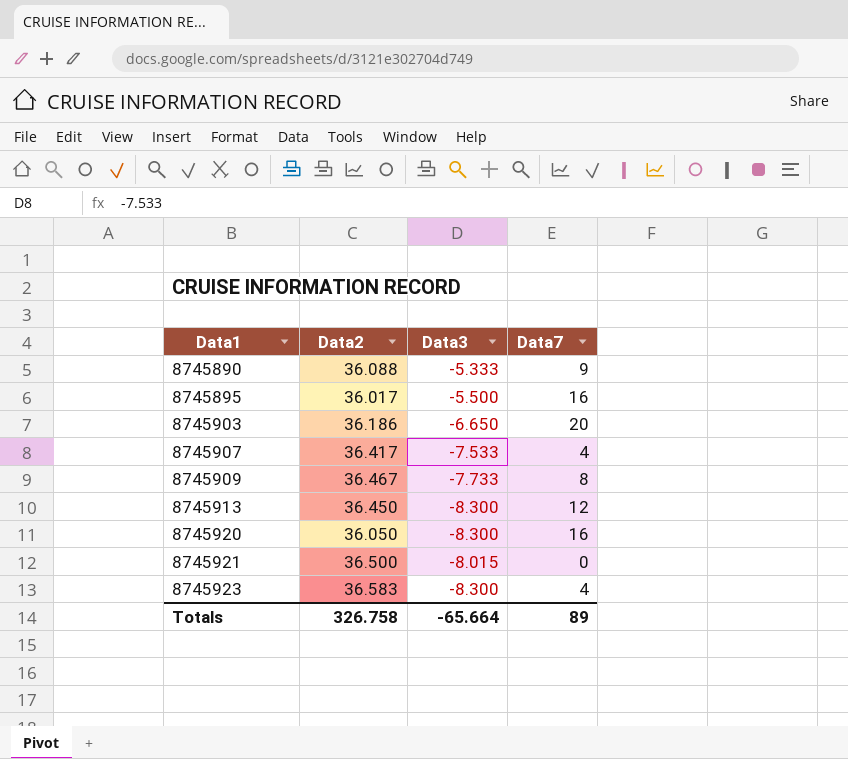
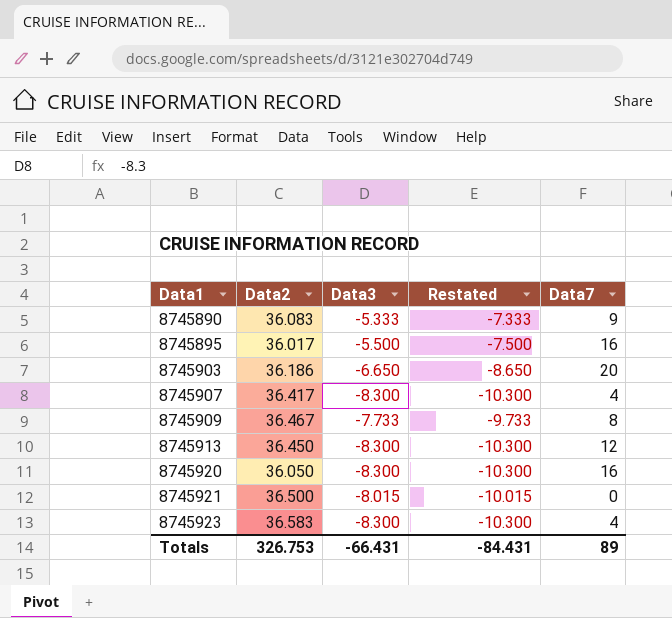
column Restated | formula: none -> [Data3] - 2
8745890 | Data2: 36.088 -> 36.083
8745907 | Data3: -7.533 -> -8.300
Totals | Data2: 326.758 -> 326.753
Totals | Data3: -65.664 -> -66.431

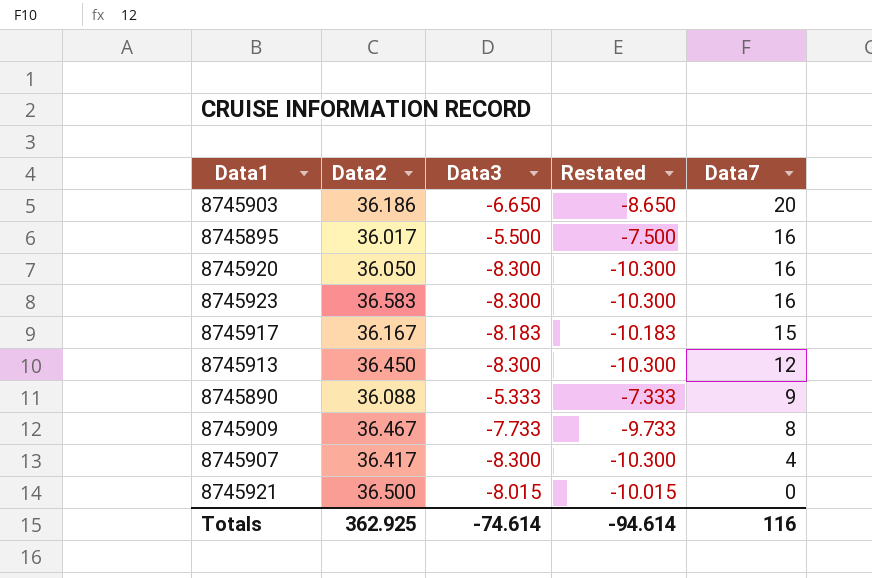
row order: Data1 ascending -> Data7 descending
8745923 | Data7: 4 -> 16
row 8745917: none -> 36.167 | -8.183 | -10.183 | 15
8745890 | Data2: 36.083 -> 36.088
Totals | Data2: 326.753 -> 362.925
Totals | Data3: -66.431 -> -74.614
Totals | Restated: -84.431 -> -94.614
Totals | Data7: 89 -> 116

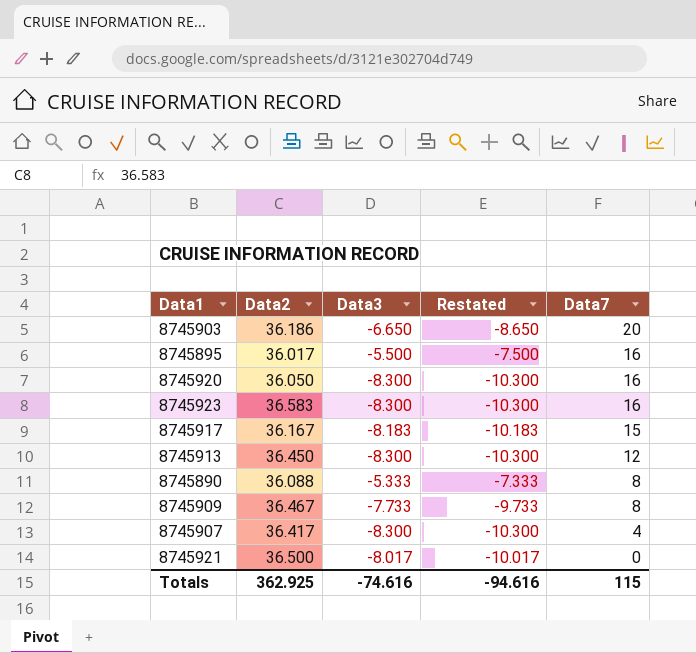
8745890 | Data7: 9 -> 8
8745921 | Data3: -8.015 -> -8.017
8745921 | Restated: -10.015 -> -10.017
Totals | Data3: -74.614 -> -74.616
Totals | Restated: -94.614 -> -94.616
Totals | Data7: 116 -> 115

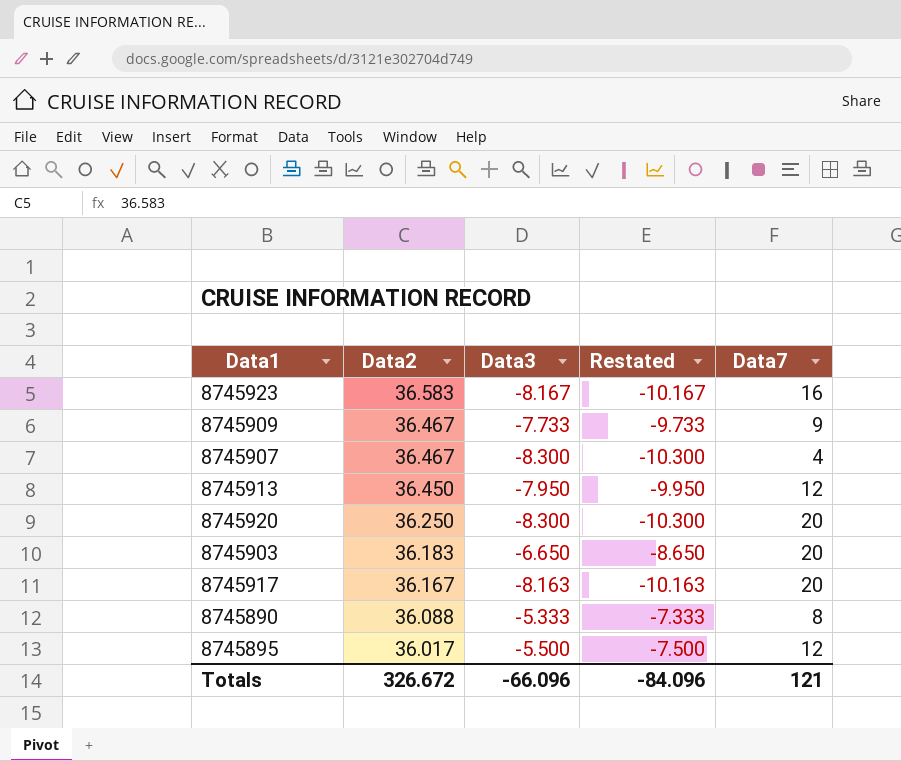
row order: Data7 descending -> Data2 descending
row 8745921: 36.500 | -8.017 | -10.017 | 0 -> none
8745923 | Data3: -8.300 -> -8.167
8745923 | Restated: -10.300 -> -10.167
8745909 | Data7: 8 -> 9
8745907 | Data2: 36.417 -> 36.467
8745913 | Data3: -8.300 -> -7.950
8745913 | Restated: -10.300 -> -9.950
8745920 | Data2: 36.050 -> 36.250
8745920 | Data7: 16 -> 20
8745903 | Data2: 36.186 -> 36.183
8745917 | Data3: -8.183 -> -8.163
8745917 | Restated: -10.183 -> -10.163
8745917 | Data7: 15 -> 20
8745895 | Data7: 16 -> 12
Totals | Data2: 362.925 -> 326.672
Totals | Data3: -74.616 -> -66.096
Totals | Restated: -94.616 -> -84.096
Totals | Data7: 115 -> 121

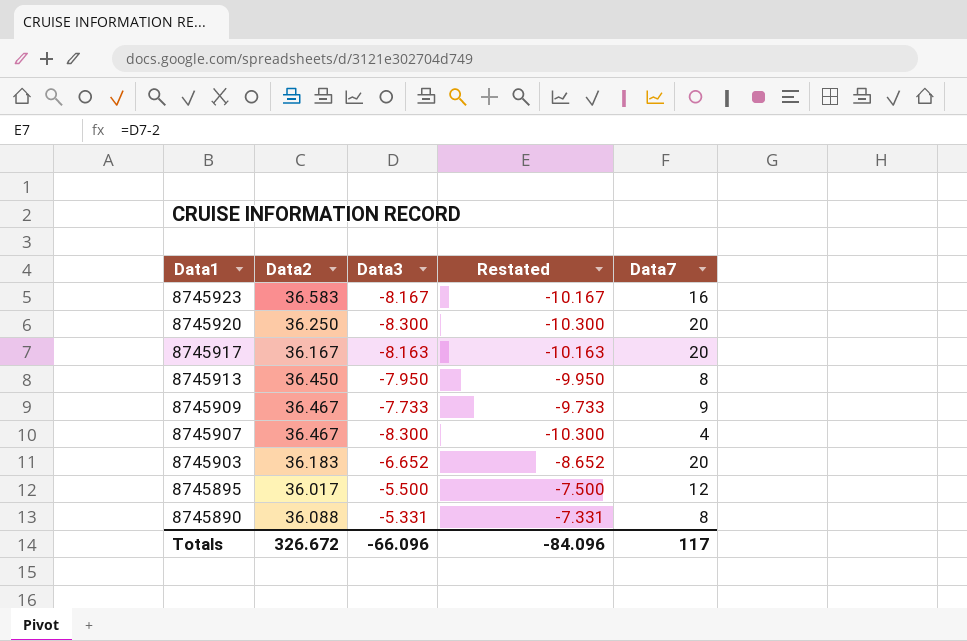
row order: Data2 descending -> Data1 descending
8745913 | Data7: 12 -> 8
8745903 | Data3: -6.650 -> -6.652
8745903 | Restated: -8.650 -> -8.652
8745890 | Data3: -5.333 -> -5.331
8745890 | Restated: -7.333 -> -7.331
Totals | Data7: 121 -> 117

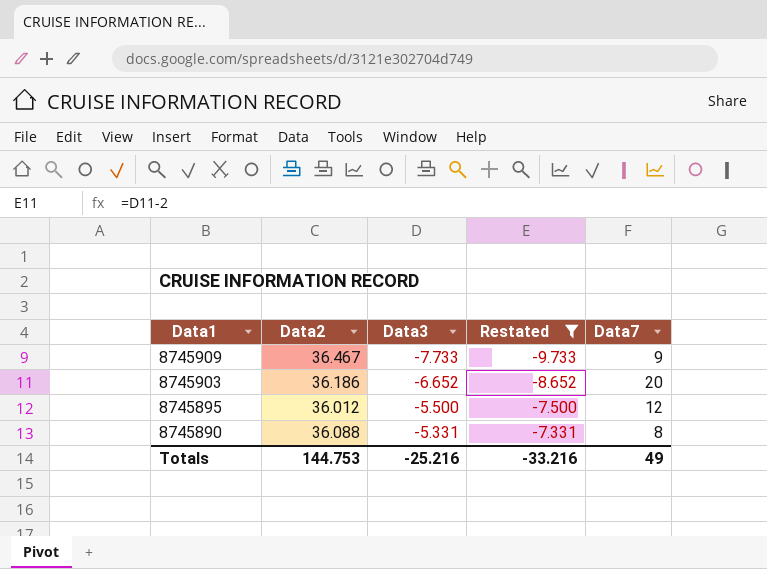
filter: none -> Restated >= -9.733
8745903 | Data2: 36.183 -> 36.186
8745895 | Data2: 36.017 -> 36.012
Totals | Data2: 326.672 -> 144.753
Totals | Data3: -66.096 -> -25.216
Totals | Restated: -84.096 -> -33.216
Totals | Data7: 117 -> 49

